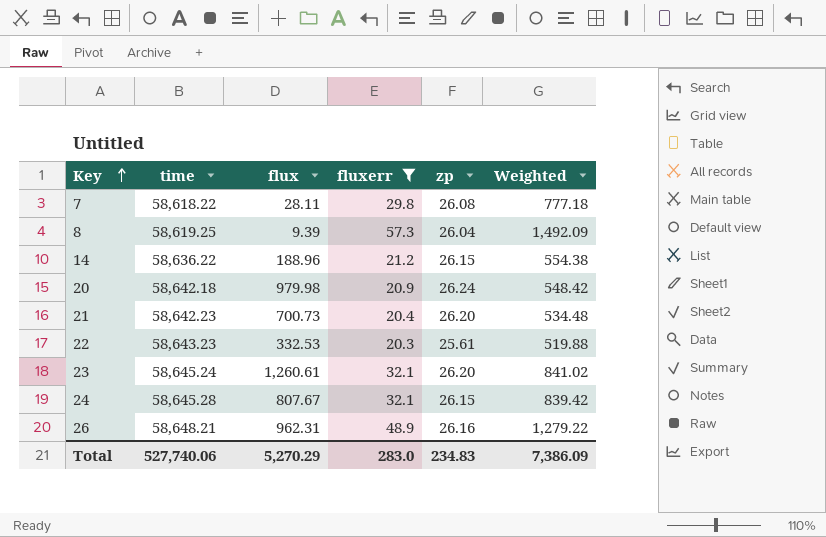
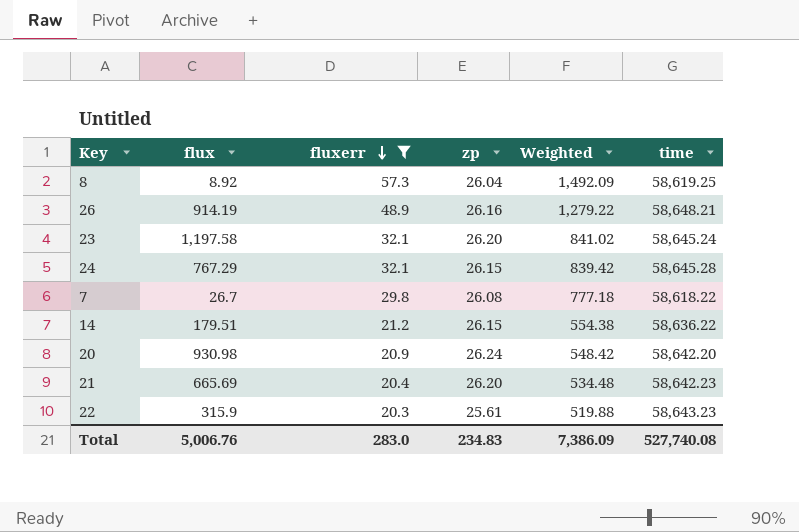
row order: Key ascending -> fluxerr descending
column time | position: 2 -> 6
8 | flux: 9.39 -> 8.92
26 | flux: 962.31 -> 914.19
23 | flux: 1,260.61 -> 1,197.58
24 | flux: 807.67 -> 767.29
7 | flux: 28.11 -> 26.7
14 | flux: 188.96 -> 179.51
20 | flux: 979.98 -> 930.98
20 | time: 58,642.18 -> 58,642.20
21 | flux: 700.73 -> 665.69
22 | flux: 332.53 -> 315.9
Total | flux: 5,270.29 -> 5,006.76
Total | time: 527,740.06 -> 527,740.08

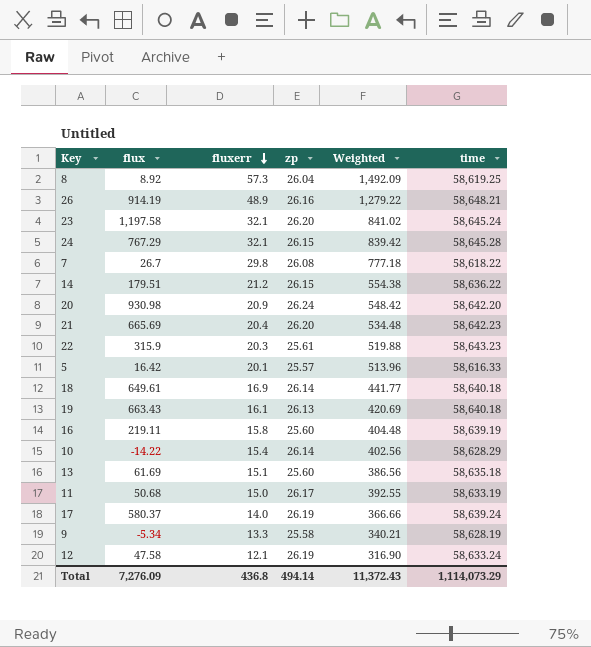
filter: fluxerr >= 20.3 -> none
Total | flux: 5,006.76 -> 7,276.09
Total | fluxerr: 283.0 -> 436.8
Total | zp: 234.83 -> 494.14
Total | Weighted: 7,386.09 -> 11,372.43
Total | time: 527,740.08 -> 1,114,073.29

